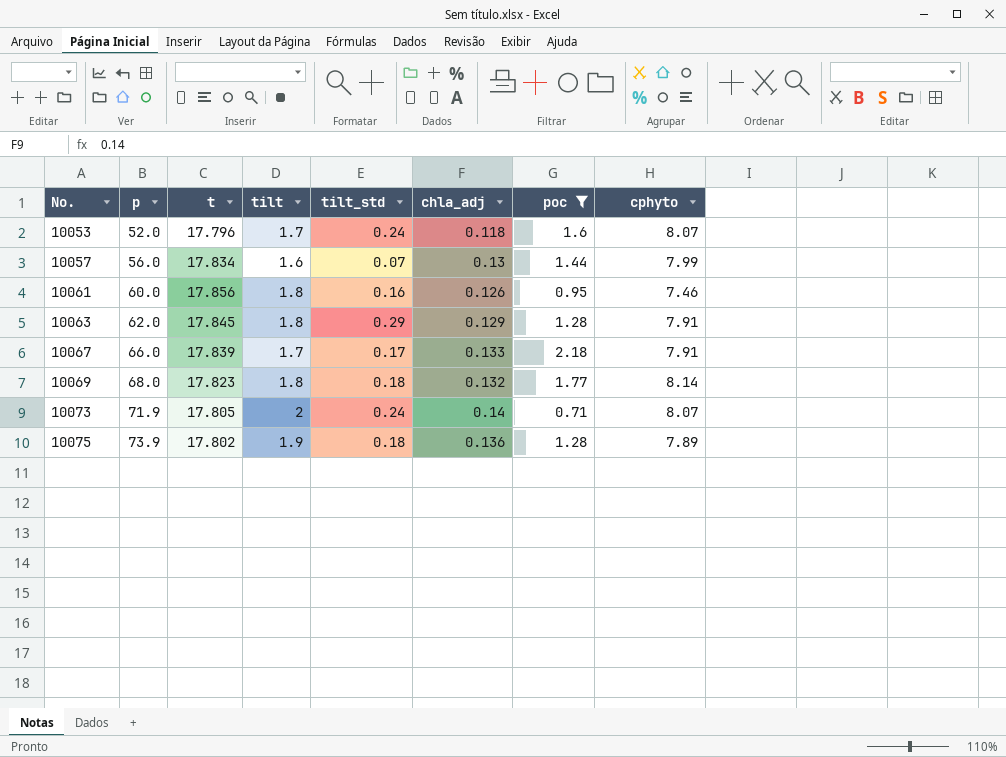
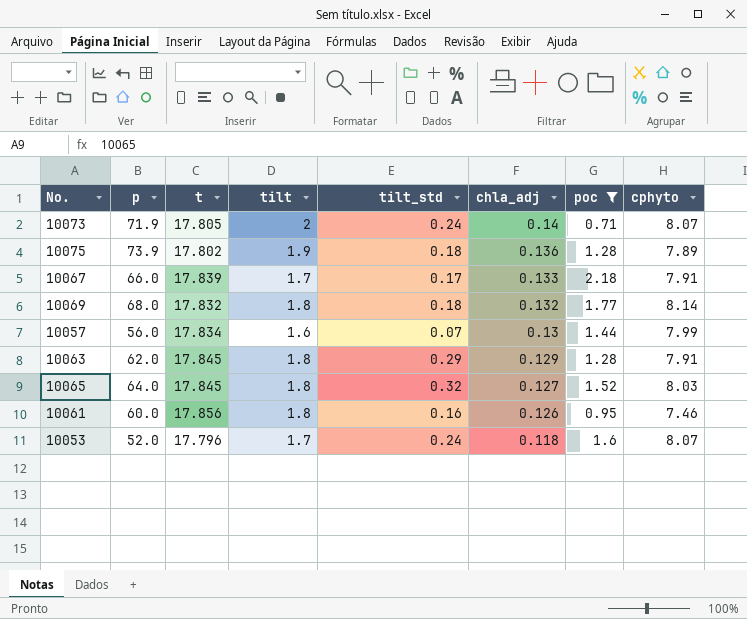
row order: No. ascending -> chla_adj descending
10069 | t: 17.823 -> 17.832
row 10065: none -> 64.0 | 17.845 | 1.8 | 0.32 | 0.127 | 1.52 | 8.03

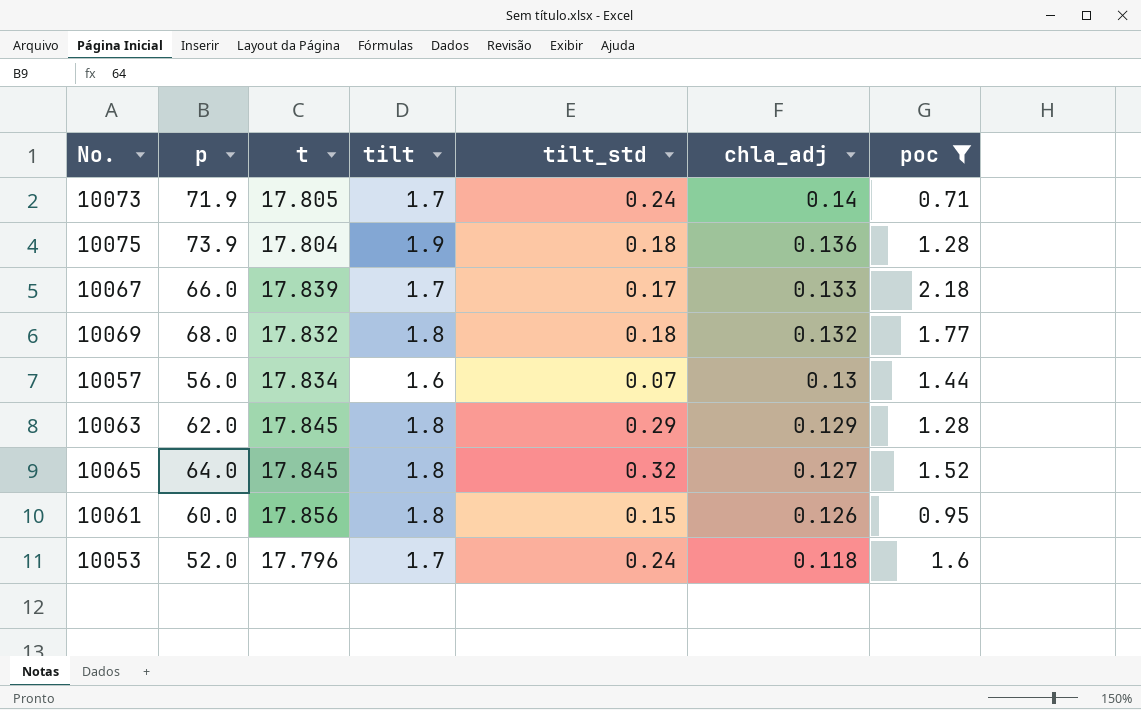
column cphyto | position: 8 -> none
10073 | tilt: 2 -> 1.7
10075 | t: 17.802 -> 17.804
10061 | tilt_std: 0.16 -> 0.15

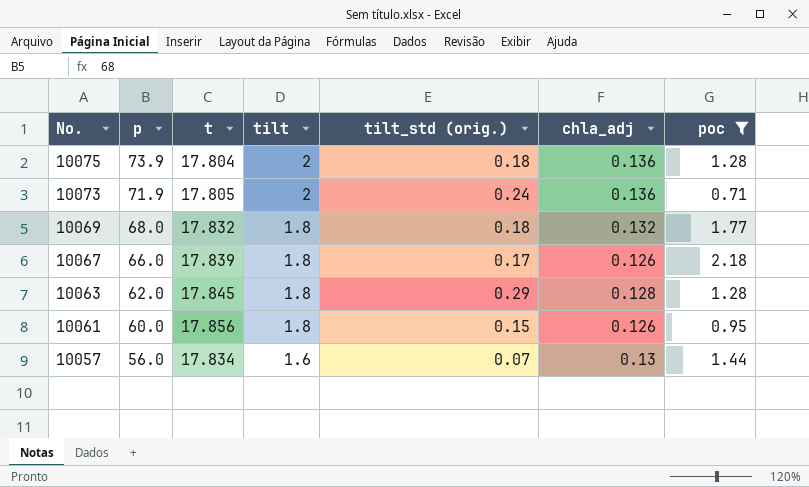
row order: chla_adj descending -> No. descending
column name: tilt_std -> tilt_std (orig.)
row 10065: 64.0 | 17.845 | 1.8 | 0.32 | 0.127 | 1.52 -> none
row 10053: 52.0 | 17.796 | 1.7 | 0.24 | 0.118 | 1.6 -> none
10075 | tilt: 1.9 -> 2
10073 | tilt: 1.7 -> 2
10073 | chla_adj: 0.14 -> 0.136
10067 | tilt: 1.7 -> 1.8
10067 | chla_adj: 0.133 -> 0.126
10063 | chla_adj: 0.129 -> 0.128

